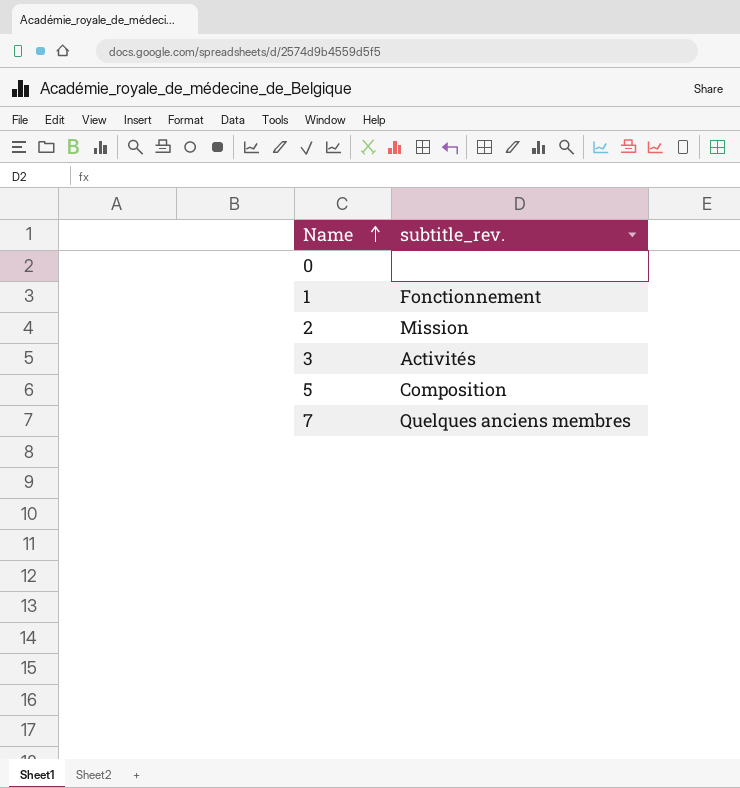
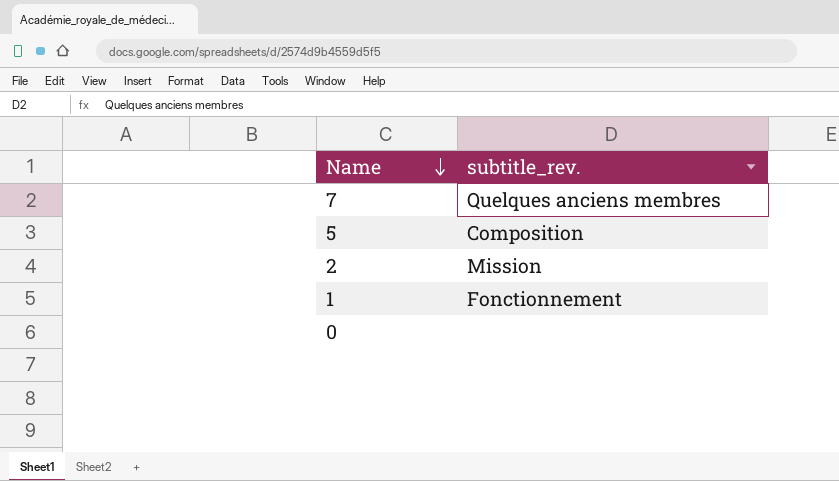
row order: Name ascending -> Name descending
row 3: Activités -> none

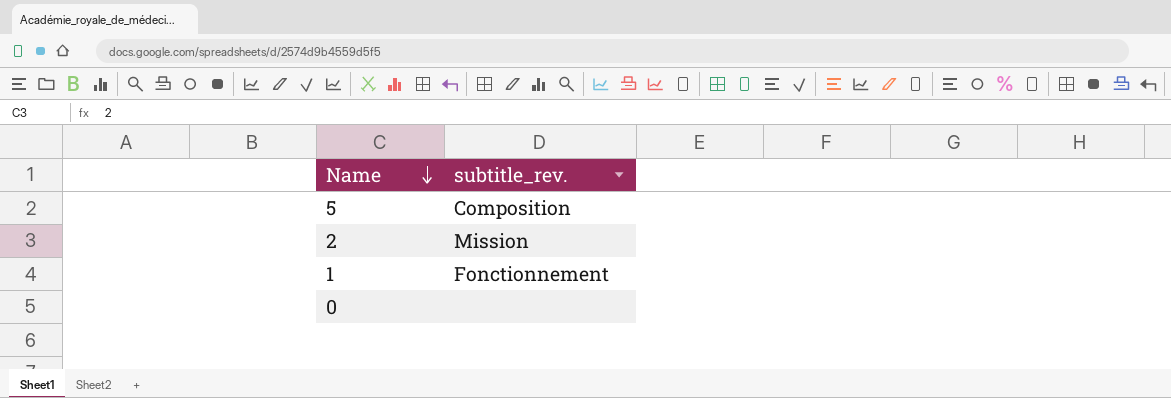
row 7: Quelques anciens membres -> none

